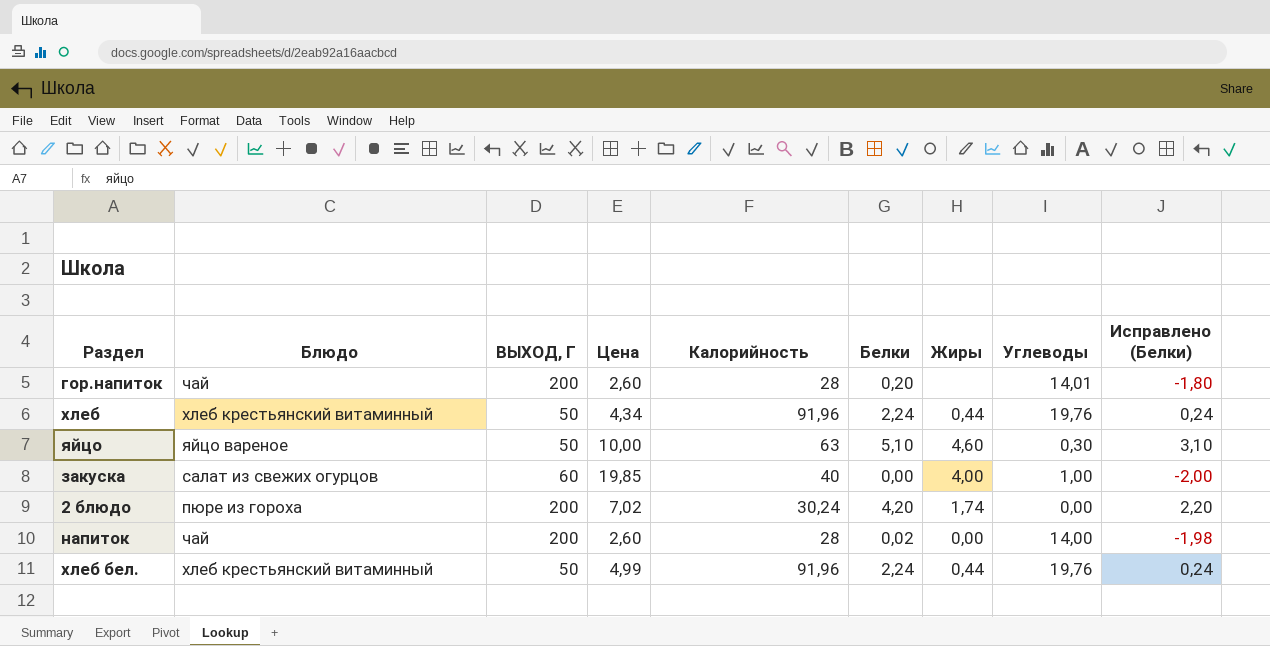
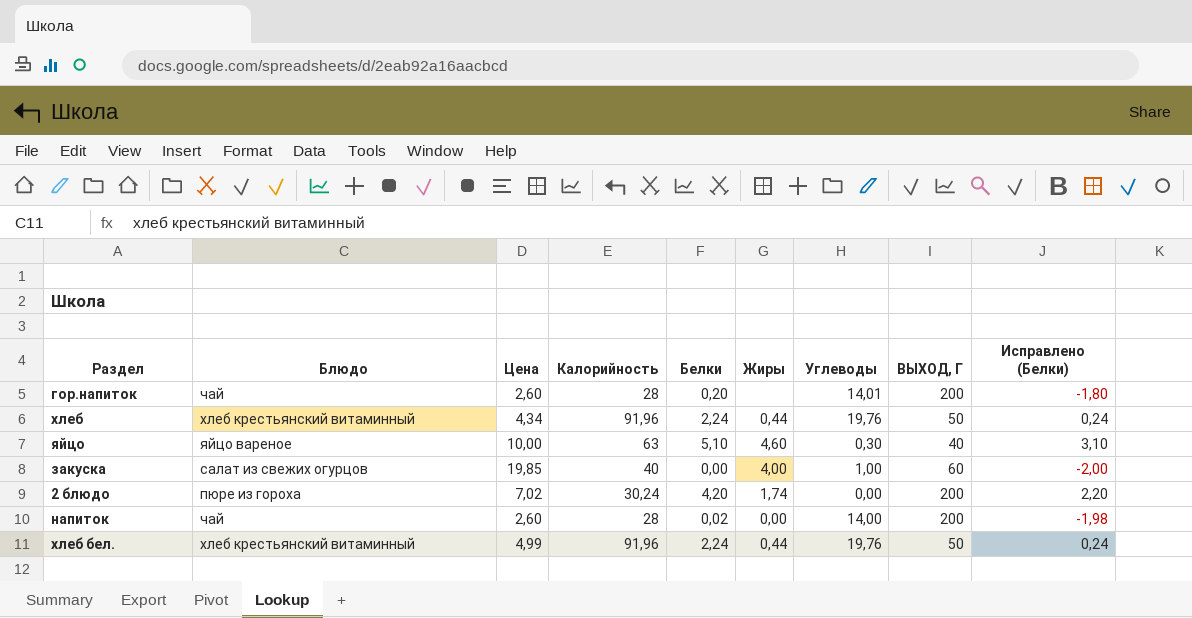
column ВЫХОД, Г | position: 3 -> 8
яйцо | ВЫХОД, Г: 50 -> 40

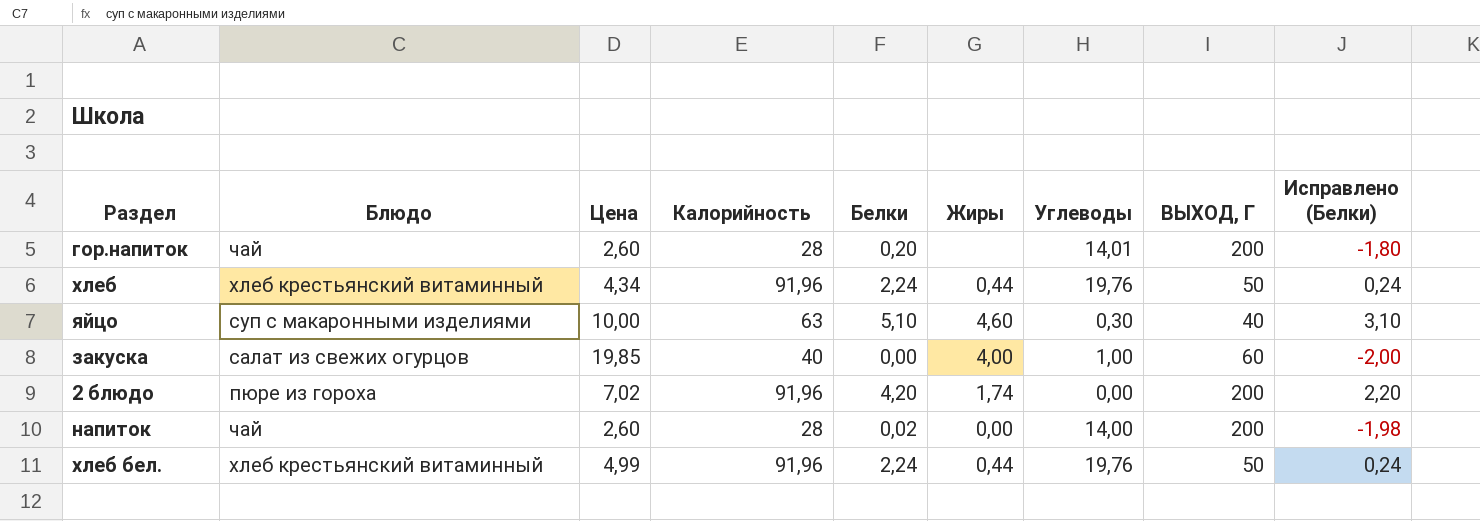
яйцо | Блюдо: яйцо вареное -> суп с макаронными изделиями
2 блюдо | Калорийность: 30,24 -> 91,96

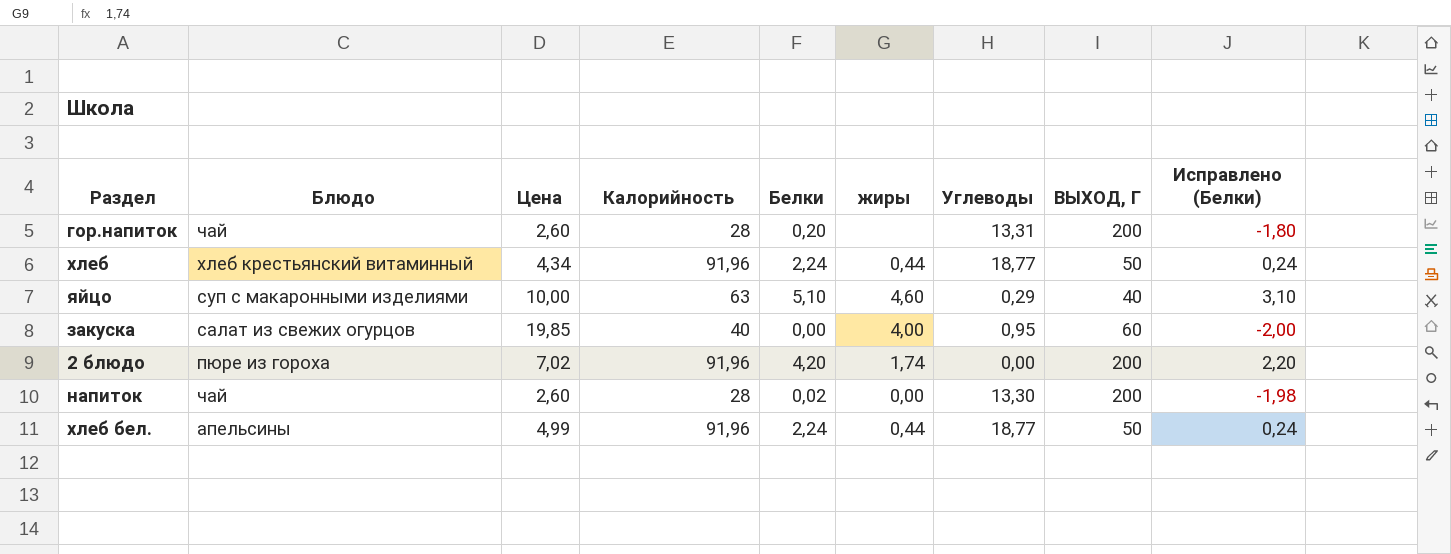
column name: Жиры -> жиры
гор.напиток | Углеводы: 14,01 -> 13,31
хлеб | Углеводы: 19,76 -> 18,77
яйцо | Углеводы: 0,30 -> 0,29
закуска | Углеводы: 1,00 -> 0,95
напиток | Углеводы: 14,00 -> 13,30
хлеб бел. | Блюдо: хлеб крестьянский витаминный -> апельсины
хлеб бел. | Углеводы: 19,76 -> 18,77

